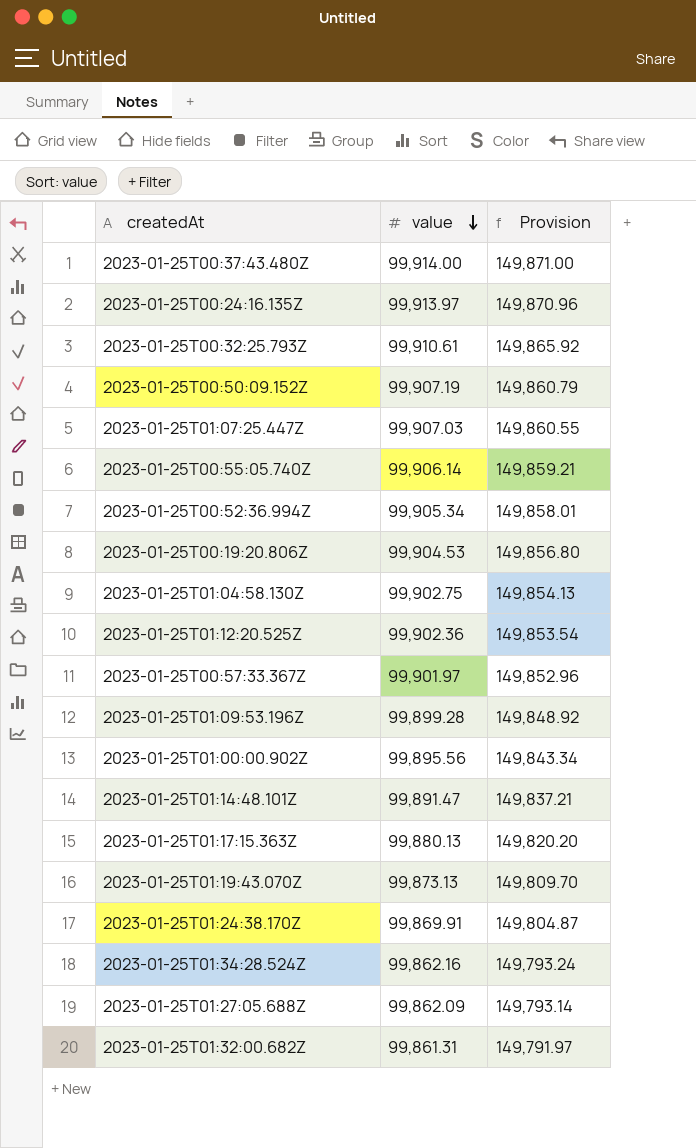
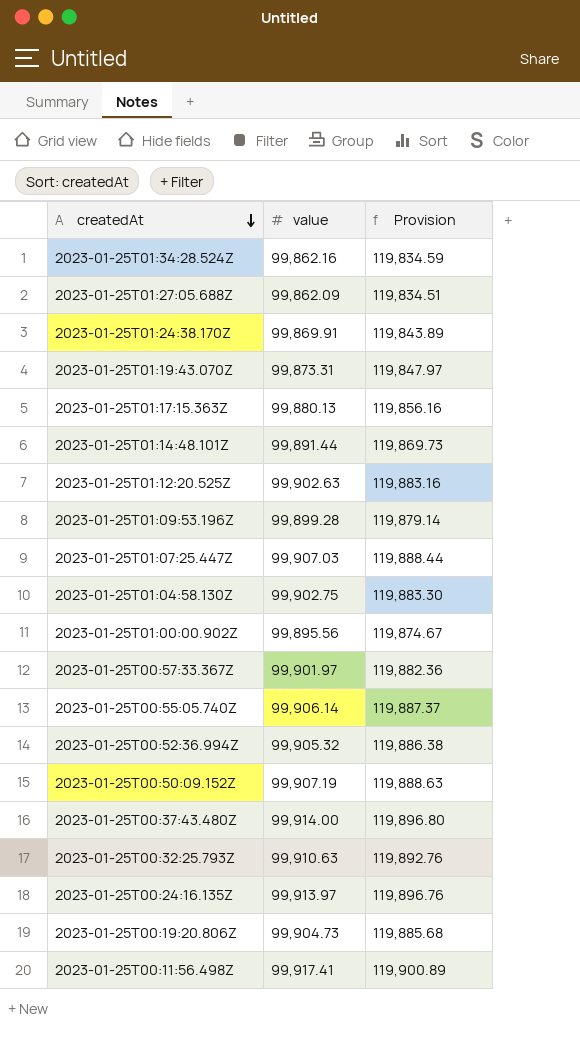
row order: value descending -> createdAt descending
column Provision | formula: [value] * 1.5 -> [value] * 1.2
row 2023-01-25T01:32:00.682Z: 99,861.31 | 149,791.97 -> none
2023-01-25T01:19:43.070Z | value: 99,873.13 -> 99,873.31
2023-01-25T01:14:48.101Z | value: 99,891.47 -> 99,891.44
2023-01-25T01:12:20.525Z | value: 99,902.36 -> 99,902.63
2023-01-25T00:52:36.994Z | value: 99,905.34 -> 99,905.32
2023-01-25T00:32:25.793Z | value: 99,910.61 -> 99,910.63
2023-01-25T00:19:20.806Z | value: 99,904.53 -> 99,904.73
row 2023-01-25T00:11:56.498Z: none -> 99,917.41 | 119,900.89

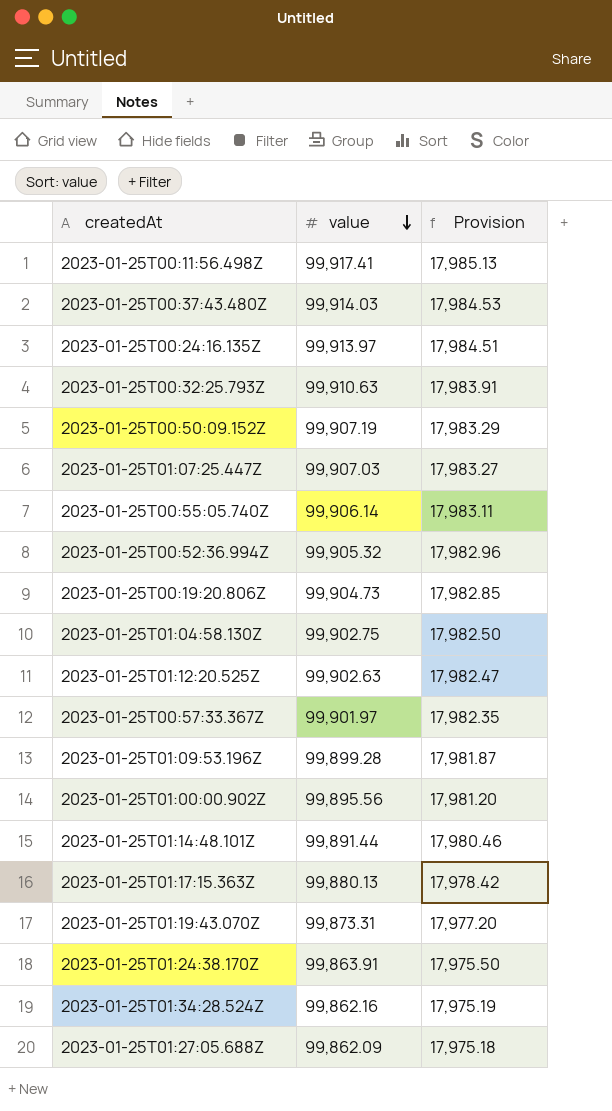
row order: createdAt descending -> value descending
column Provision | formula: [value] * 1.2 -> [value] * 0.18
2023-01-25T00:37:43.480Z | value: 99,914.00 -> 99,914.03
2023-01-25T01:24:38.170Z | value: 99,869.91 -> 99,863.91

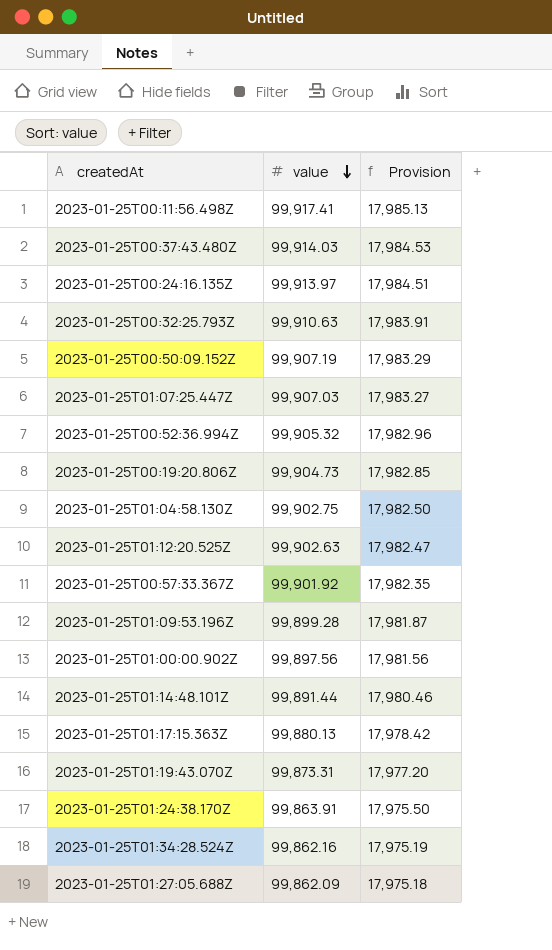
row 2023-01-25T00:55:05.740Z: 99,906.14 | 17,983.11 -> none
2023-01-25T00:57:33.367Z | value: 99,901.97 -> 99,901.92
2023-01-25T01:00:00.902Z | value: 99,895.56 -> 99,897.56
2023-01-25T01:00:00.902Z | Provision: 17,981.20 -> 17,981.56

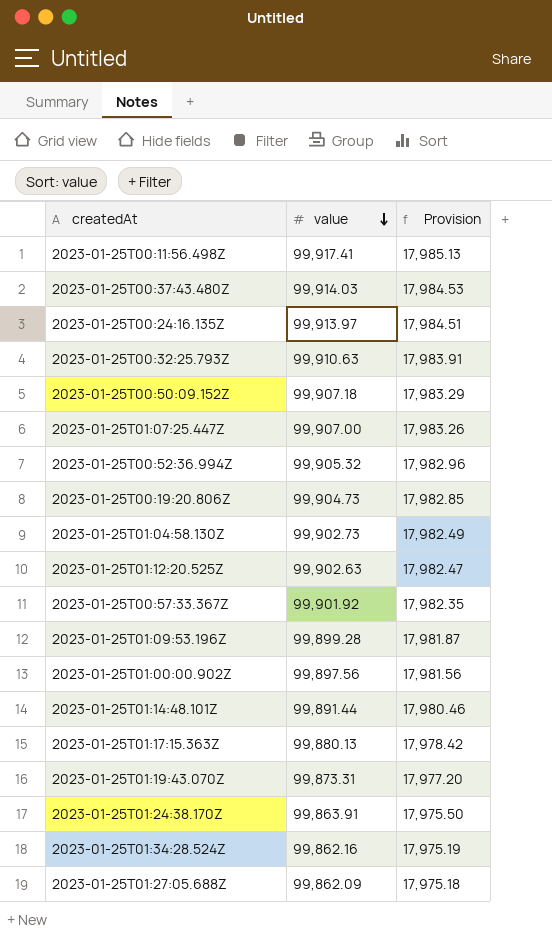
2023-01-25T00:50:09.152Z | value: 99,907.19 -> 99,907.18
2023-01-25T01:07:25.447Z | value: 99,907.03 -> 99,907.00
2023-01-25T01:07:25.447Z | Provision: 17,983.27 -> 17,983.26
2023-01-25T01:04:58.130Z | value: 99,902.75 -> 99,902.73
2023-01-25T01:04:58.130Z | Provision: 17,982.50 -> 17,982.49

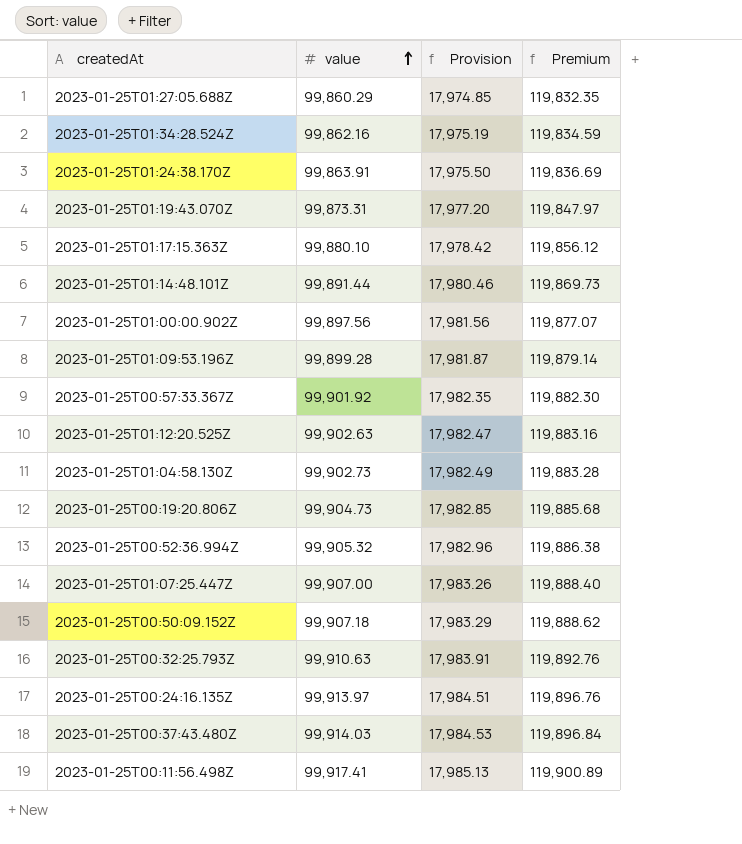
row order: value descending -> value ascending
column Premium | formula: none -> [value] * 1.2
2023-01-25T01:27:05.688Z | value: 99,862.09 -> 99,860.29
2023-01-25T01:27:05.688Z | Provision: 17,975.18 -> 17,974.85
2023-01-25T01:17:15.363Z | value: 99,880.13 -> 99,880.10

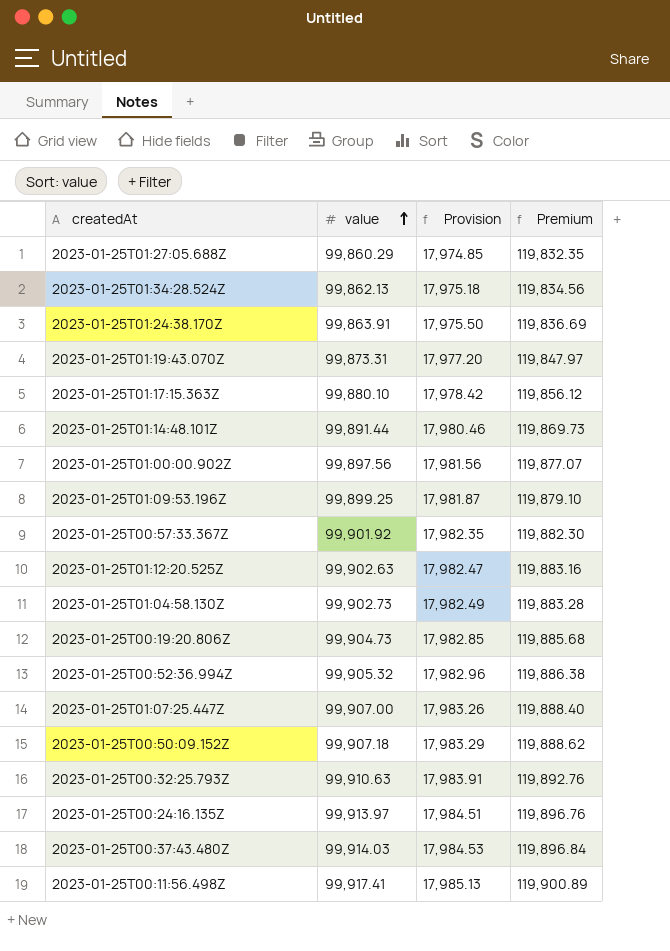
2023-01-25T01:34:28.524Z | value: 99,862.16 -> 99,862.13
2023-01-25T01:34:28.524Z | Provision: 17,975.19 -> 17,975.18
2023-01-25T01:34:28.524Z | Premium: 119,834.59 -> 119,834.56
2023-01-25T01:09:53.196Z | value: 99,899.28 -> 99,899.25
2023-01-25T01:09:53.196Z | Premium: 119,879.14 -> 119,879.10

